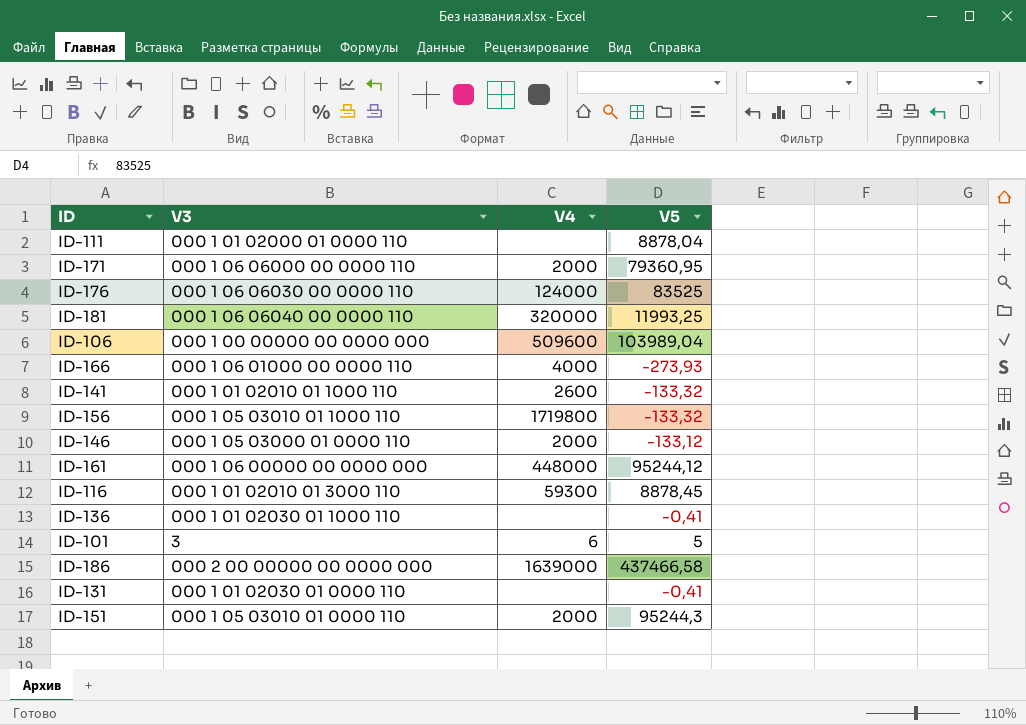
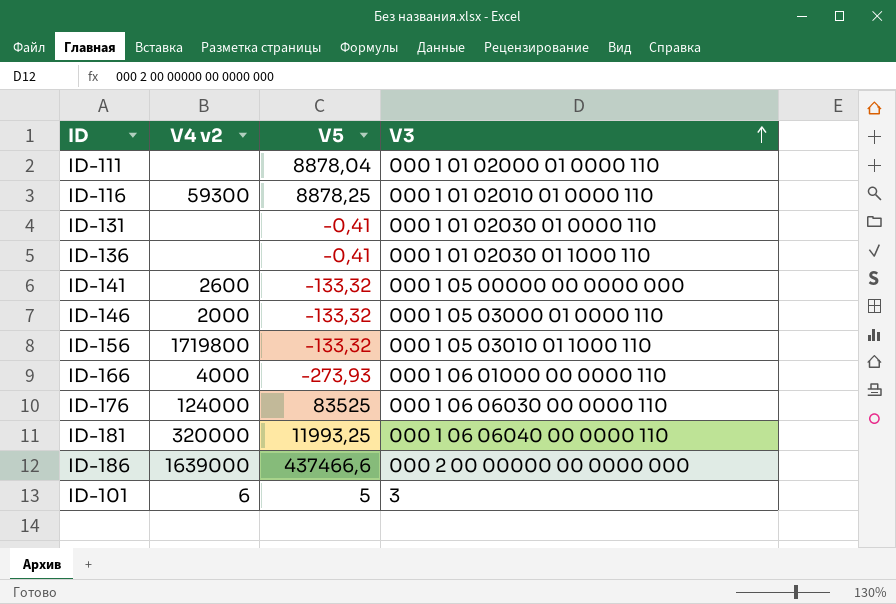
row order: none -> V3 ascending
column name: V4 -> V4 v2
column V3 | position: 2 -> 4
row ID-171: 000 1 06 06000 00 0000 110 | 2000 | 79360,95 -> none
row ID-106: 000 1 00 00000 00 0000 000 | 509600 | 103989,04 -> none
row ID-161: 000 1 06 00000 00 0000 000 | 448000 | 95244,12 -> none
row ID-151: 000 1 05 03010 01 0000 110 | 2000 | 95244,3 -> none
ID-116 | V5: 8878,45 -> 8878,25
ID-116 | V3: 000 1 01 02010 01 3000 110 -> 000 1 01 02010 01 0000 110
ID-141 | V3: 000 1 01 02010 01 1000 110 -> 000 1 05 00000 00 0000 000
ID-146 | V5: -133,12 -> -133,32
ID-186 | V5: 437466,58 -> 437466,6

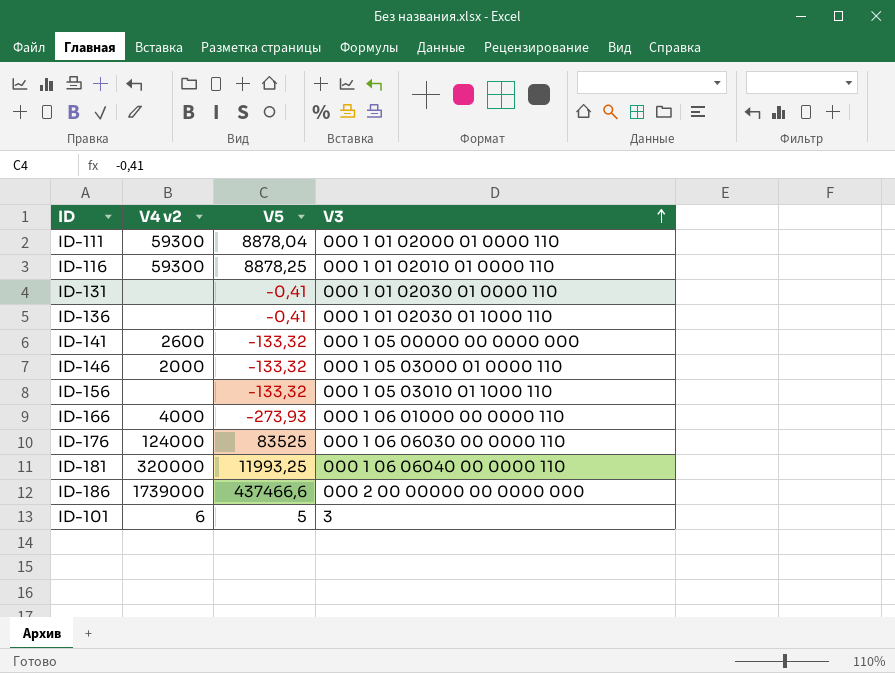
ID-111 | V4 v2: none -> 59300
ID-156 | V4 v2: 1719800 -> none
ID-186 | V4 v2: 1639000 -> 1739000

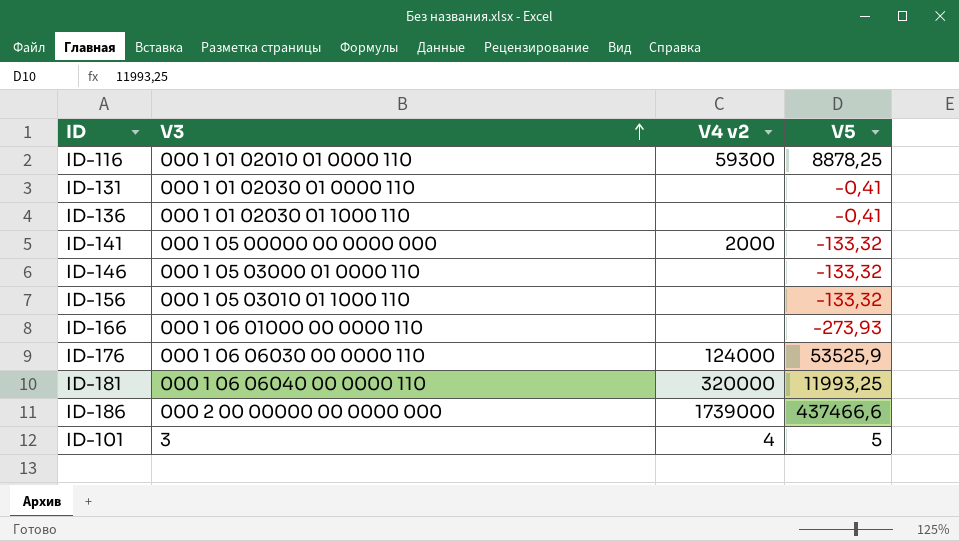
column V3 | position: 4 -> 2
row ID-111: 59300 | 8878,04 | 000 1 01 02000 01 0000 110 -> none
ID-141 | V4 v2: 2600 -> 2000
ID-146 | V4 v2: 2000 -> none
ID-166 | V4 v2: 4000 -> none
ID-176 | V5: 83525 -> 53525,9
ID-101 | V4 v2: 6 -> 4

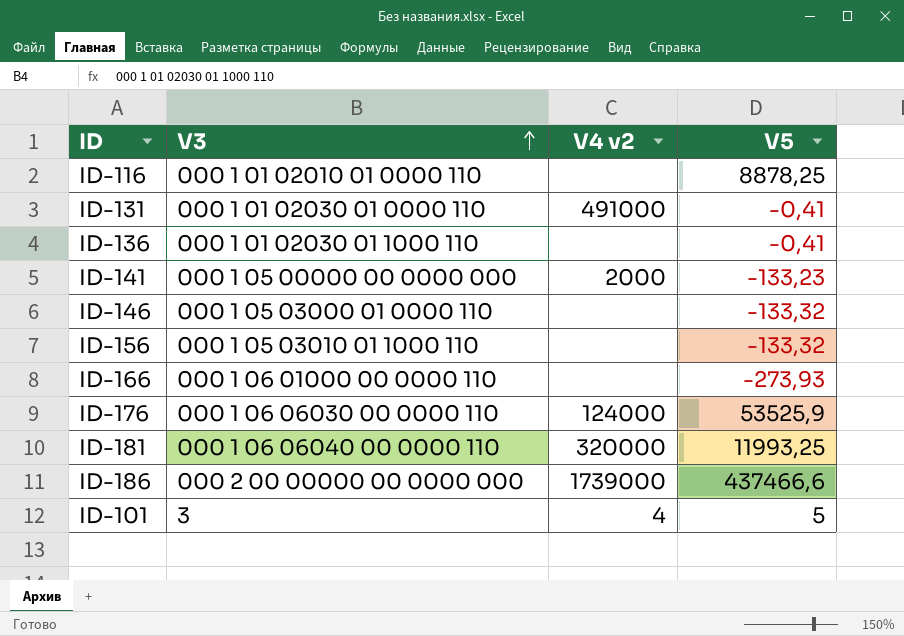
ID-116 | V4 v2: 59300 -> none
ID-131 | V4 v2: none -> 491000
ID-141 | V5: -133,32 -> -133,23

